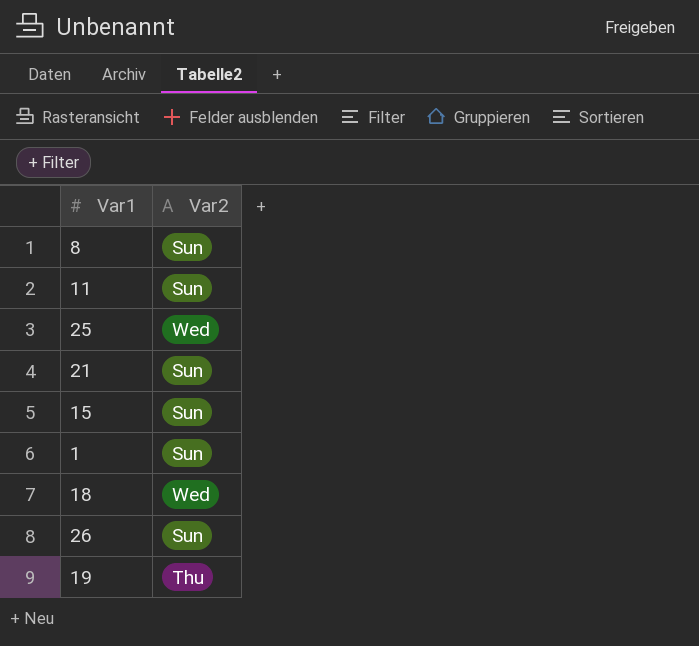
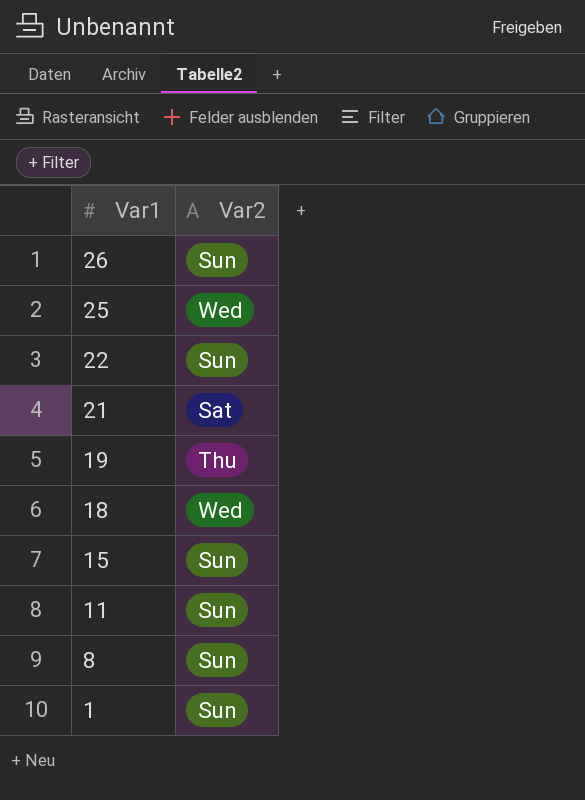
row order: none -> Var1 descending
row 22: none -> Sun
21 | Var2: Sun -> Sat

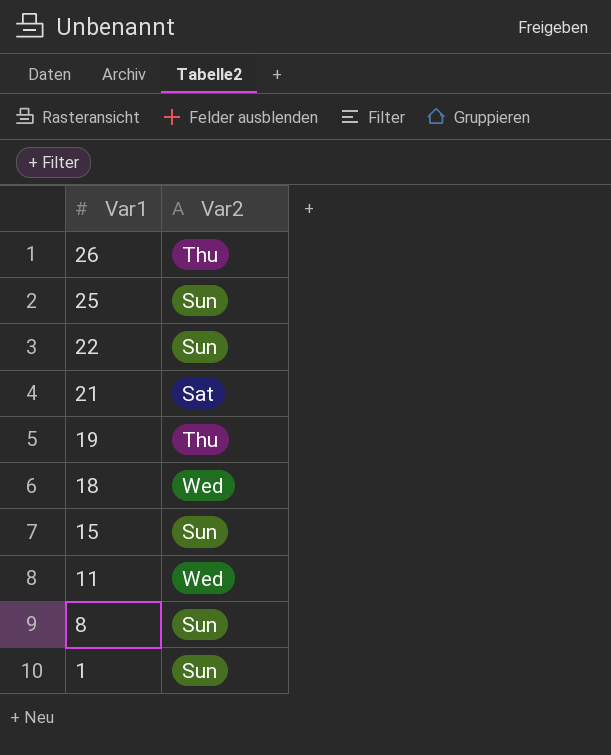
26 | Var2: Sun -> Thu
25 | Var2: Wed -> Sun
11 | Var2: Sun -> Wed

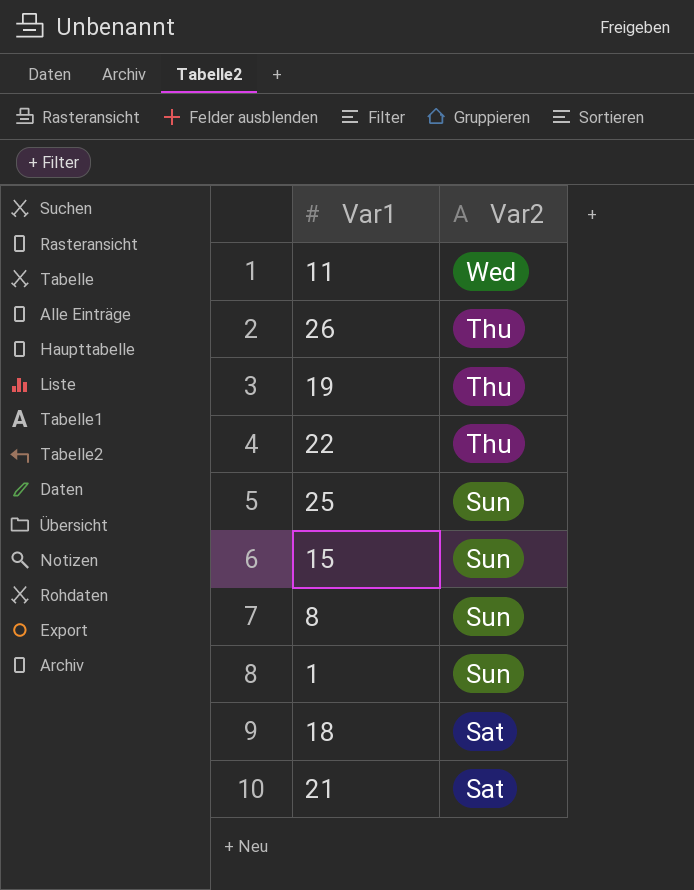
row order: Var1 descending -> Var2 descending
22 | Var2: Sun -> Thu
18 | Var2: Wed -> Sat

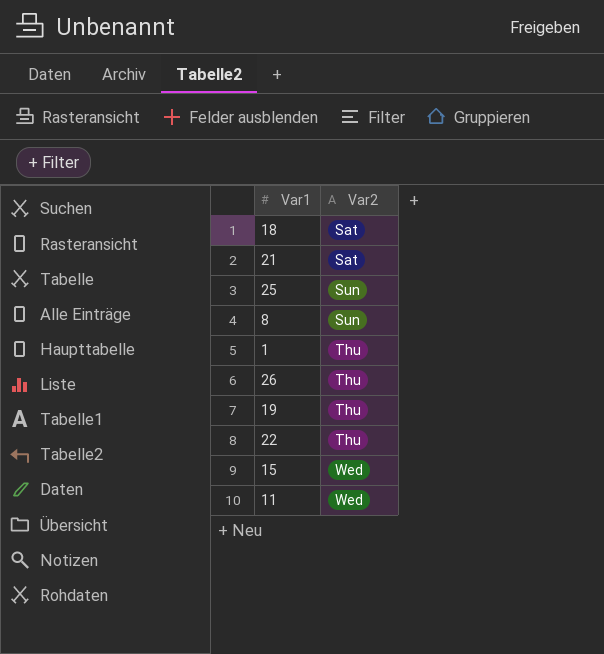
row order: Var2 descending -> Var2 ascending
1 | Var2: Sun -> Thu
15 | Var2: Sun -> Wed

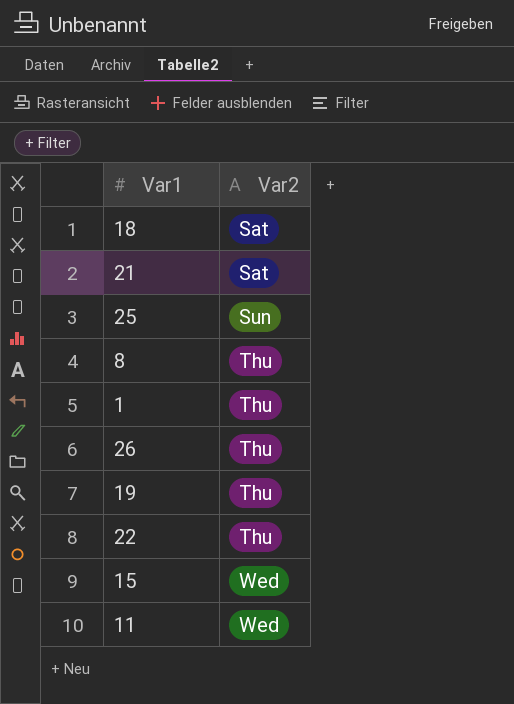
8 | Var2: Sun -> Thu

